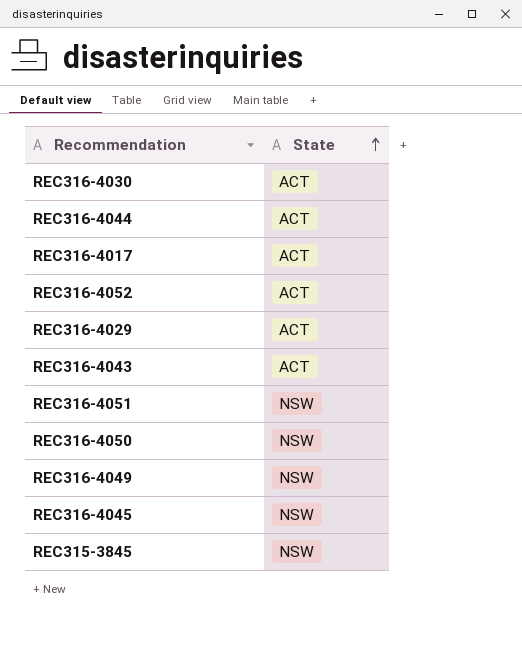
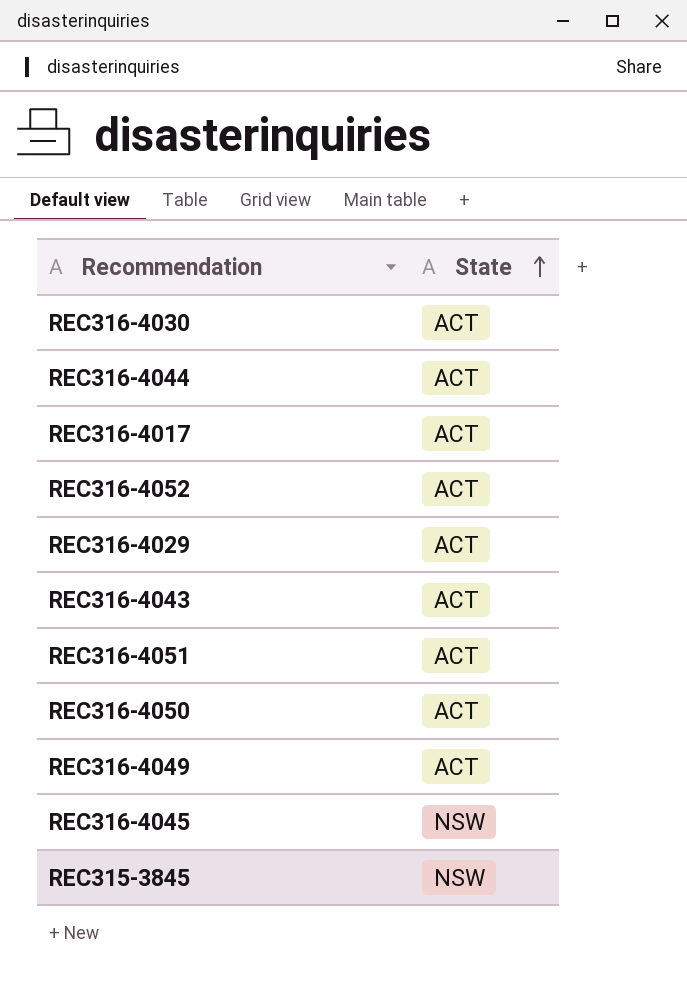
REC316-4051 | State: NSW -> ACT
REC316-4050 | State: NSW -> ACT
REC316-4049 | State: NSW -> ACT

